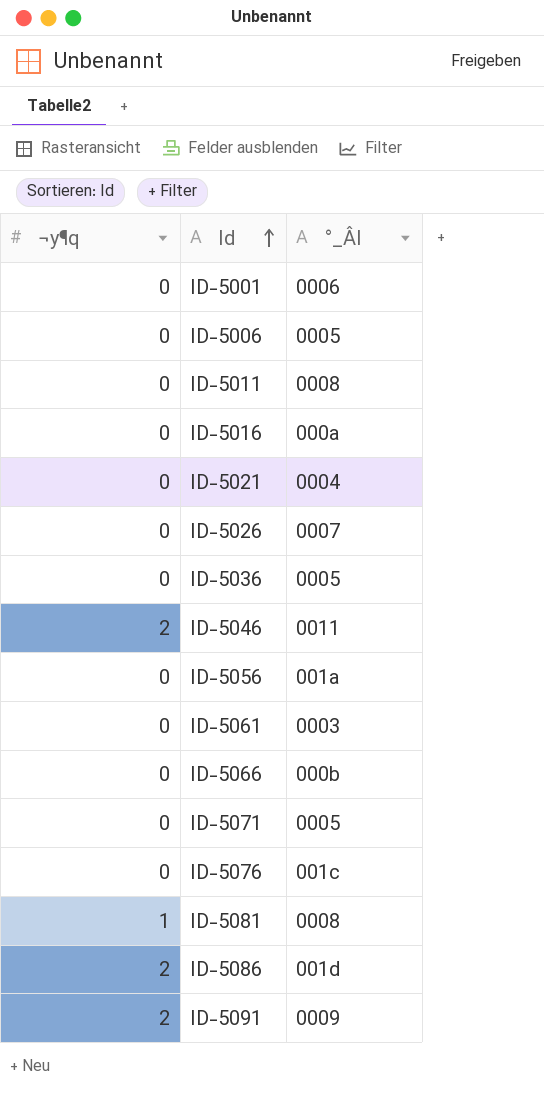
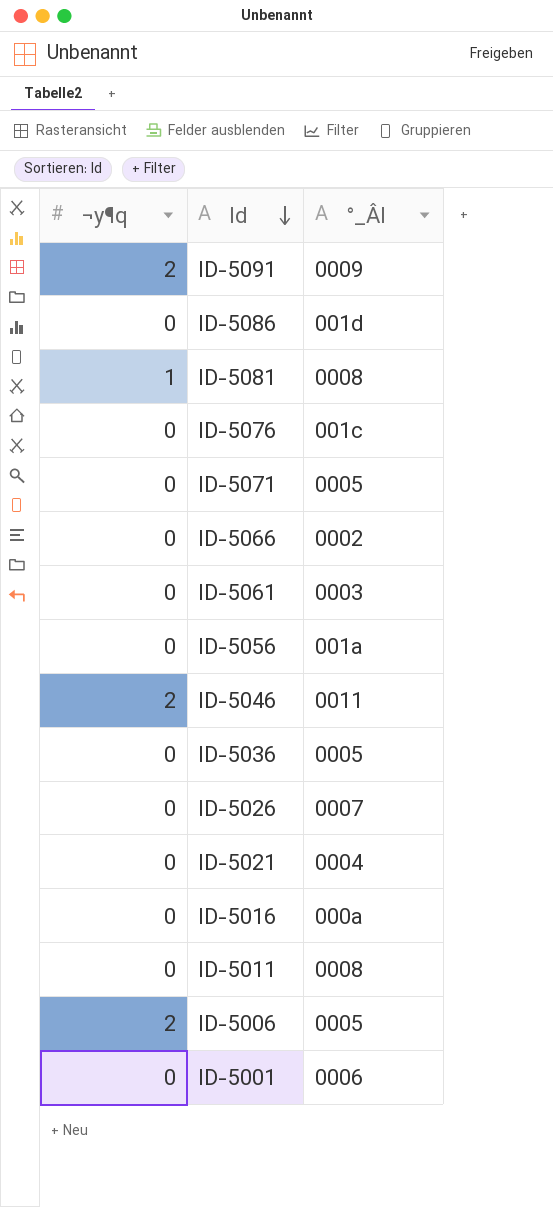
row order: Id ascending -> Id descending
ID-5086 | ¬y¶q: 2 -> 0
ID-5066 | °_ÂI: 000b -> 0002
ID-5006 | ¬y¶q: 0 -> 2

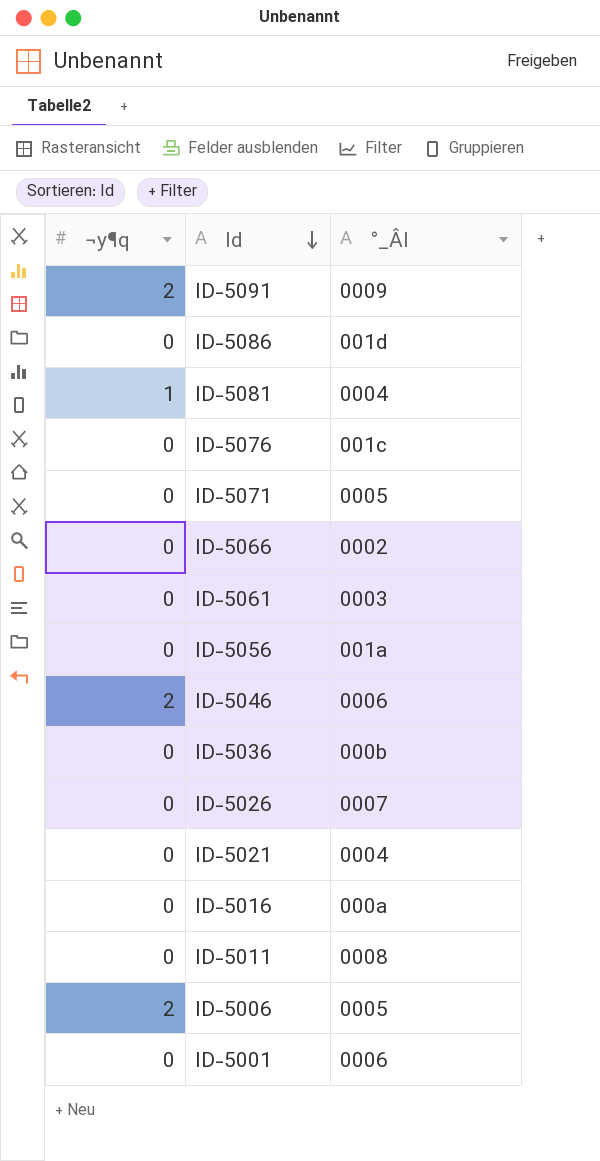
ID-5081 | °_ÂI: 0008 -> 0004
ID-5046 | °_ÂI: 0011 -> 0006
ID-5036 | °_ÂI: 0005 -> 000b

